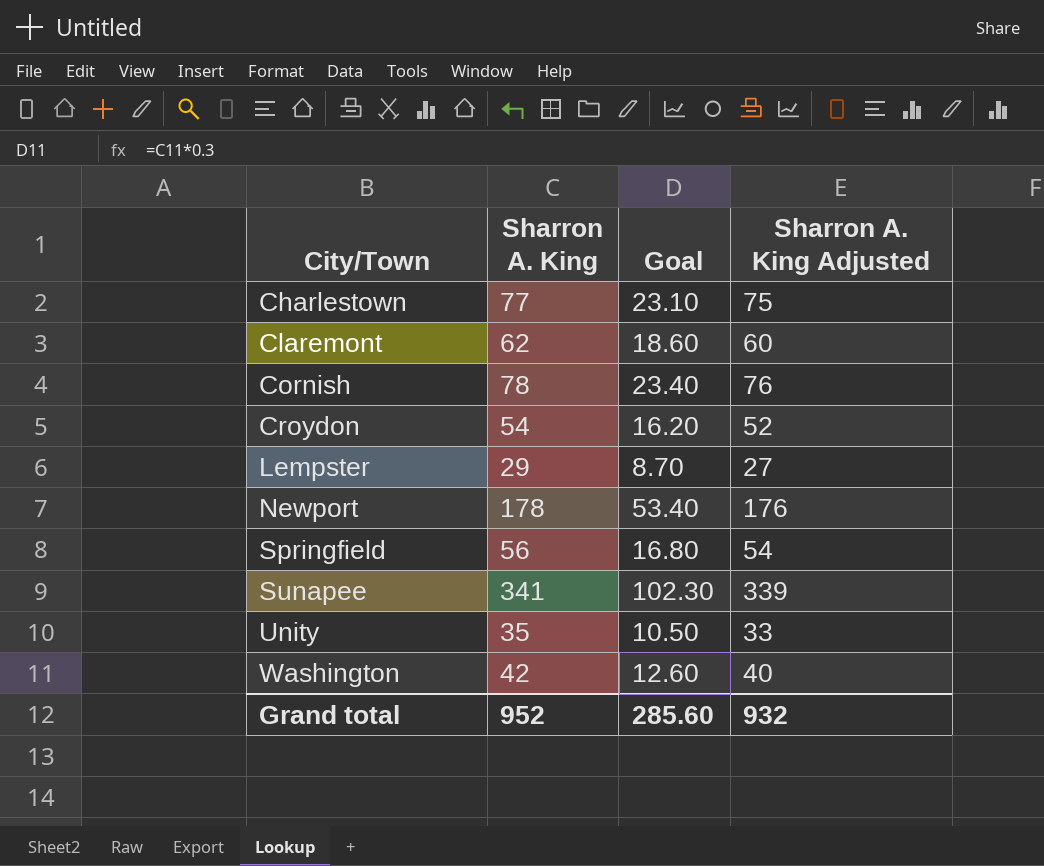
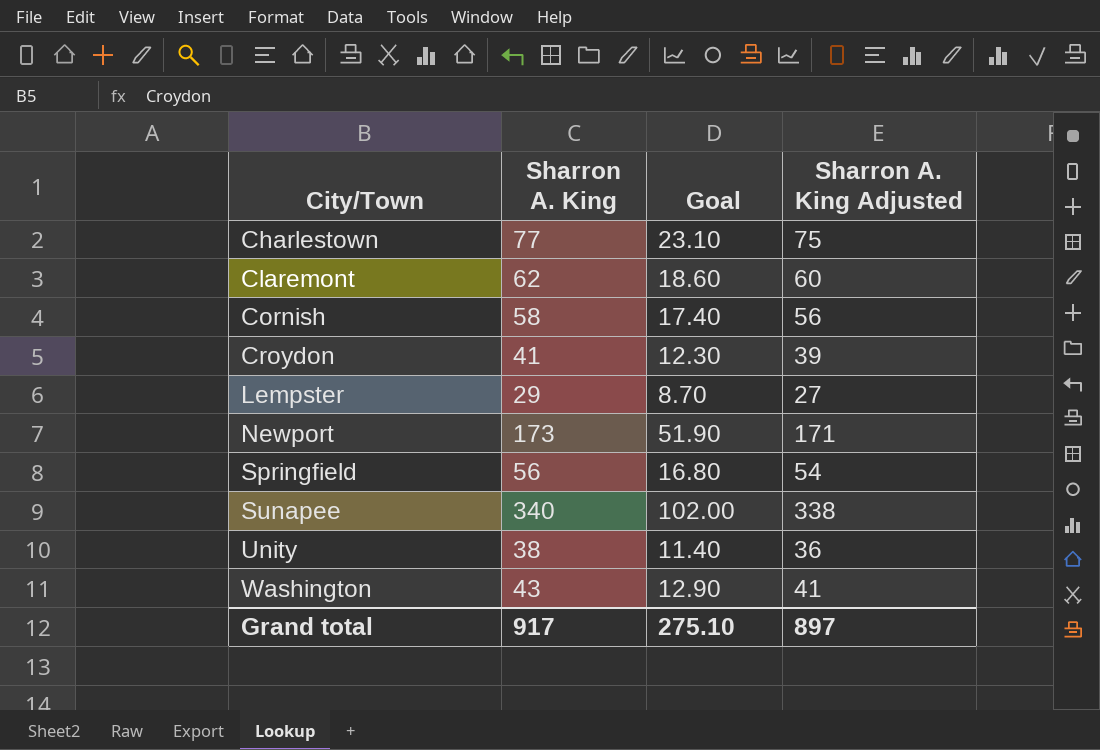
Cornish | Sharron A. King: 78 -> 58
Cornish | Goal: 23.40 -> 17.40
Cornish | Sharron A. King Adjusted: 76 -> 56
Croydon | Sharron A. King: 54 -> 41
Croydon | Goal: 16.20 -> 12.30
Croydon | Sharron A. King Adjusted: 52 -> 39
Newport | Sharron A. King: 178 -> 173
Newport | Goal: 53.40 -> 51.90
Newport | Sharron A. King Adjusted: 176 -> 171
Sunapee | Sharron A. King: 341 -> 340
Sunapee | Goal: 102.30 -> 102.00
Sunapee | Sharron A. King Adjusted: 339 -> 338
Unity | Sharron A. King: 35 -> 38
Unity | Goal: 10.50 -> 11.40
Unity | Sharron A. King Adjusted: 33 -> 36
Washington | Sharron A. King: 42 -> 43
Washington | Goal: 12.60 -> 12.90
Washington | Sharron A. King Adjusted: 40 -> 41
Grand total | Sharron A. King: 952 -> 917
Grand total | Goal: 285.60 -> 275.10
Grand total | Sharron A. King Adjusted: 932 -> 897

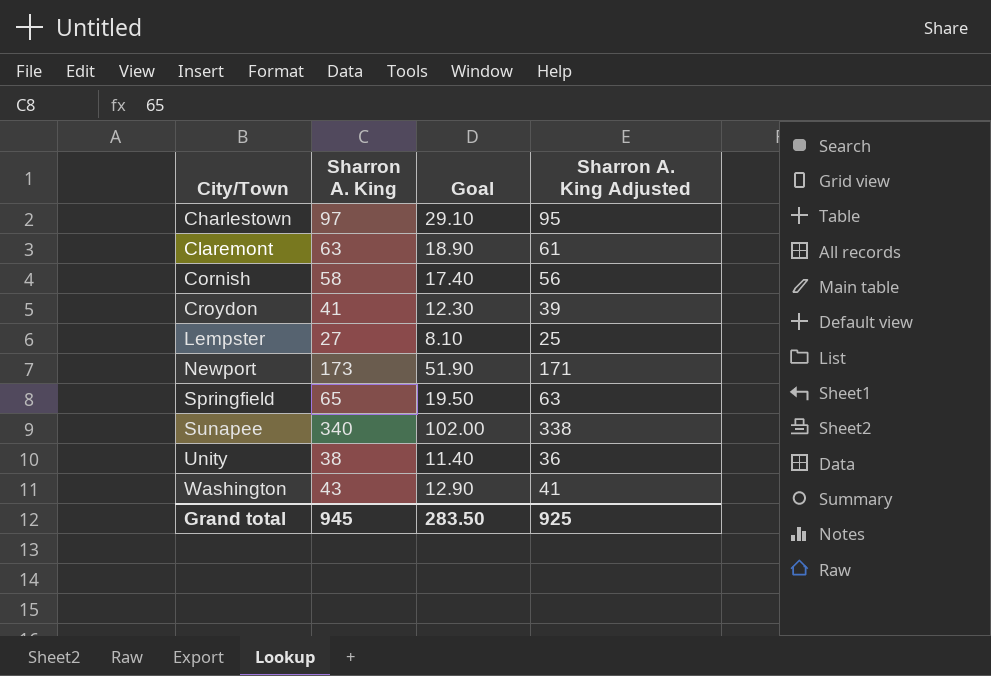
Charlestown | Sharron A. King: 77 -> 97
Charlestown | Goal: 23.10 -> 29.10
Charlestown | Sharron A. King Adjusted: 75 -> 95
Claremont | Sharron A. King: 62 -> 63
Claremont | Goal: 18.60 -> 18.90
Claremont | Sharron A. King Adjusted: 60 -> 61
Lempster | Sharron A. King: 29 -> 27
Lempster | Goal: 8.70 -> 8.10
Lempster | Sharron A. King Adjusted: 27 -> 25
Springfield | Sharron A. King: 56 -> 65
Springfield | Goal: 16.80 -> 19.50
Springfield | Sharron A. King Adjusted: 54 -> 63
Grand total | Sharron A. King: 917 -> 945
Grand total | Goal: 275.10 -> 283.50
Grand total | Sharron A. King Adjusted: 897 -> 925

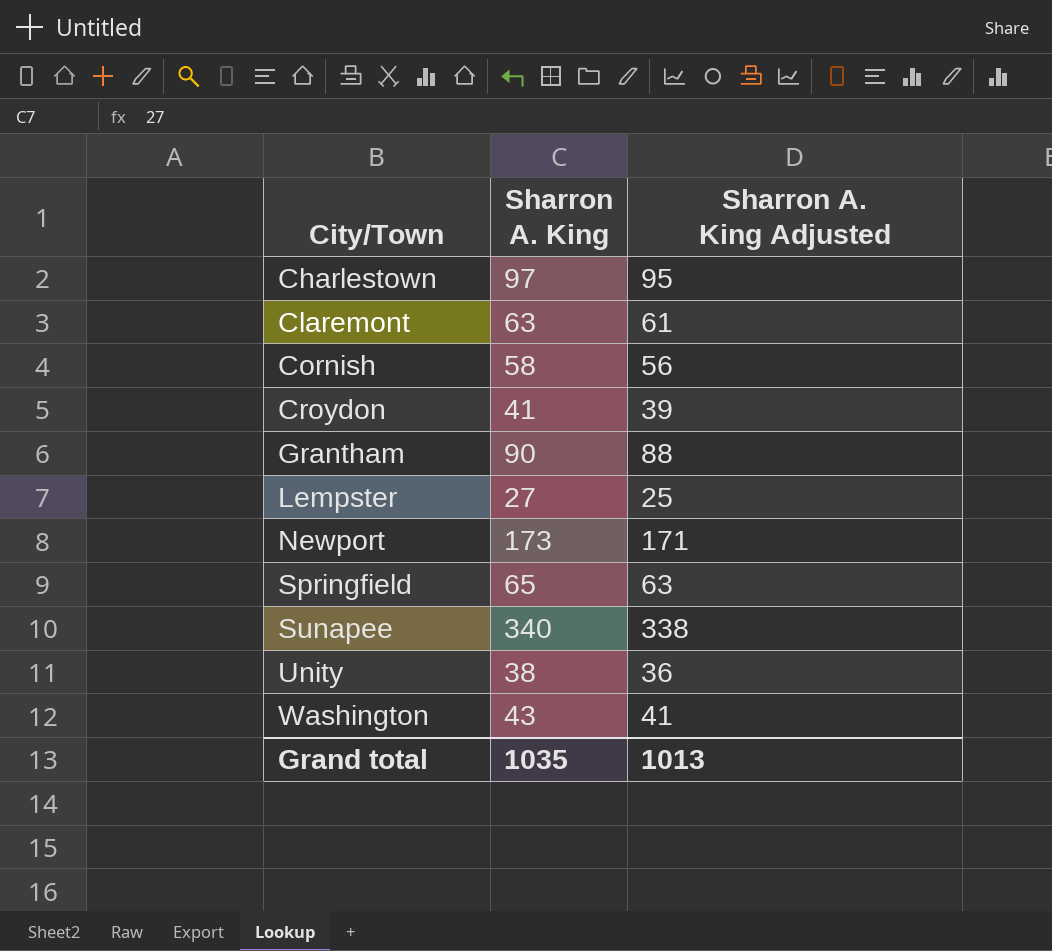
column Goal | formula: [Sharron A. King] * 0.3 -> none
row Grantham: none -> 90 | 88
Grand total | Sharron A. King: 945 -> 1035
Grand total | Sharron A. King Adjusted: 925 -> 1013

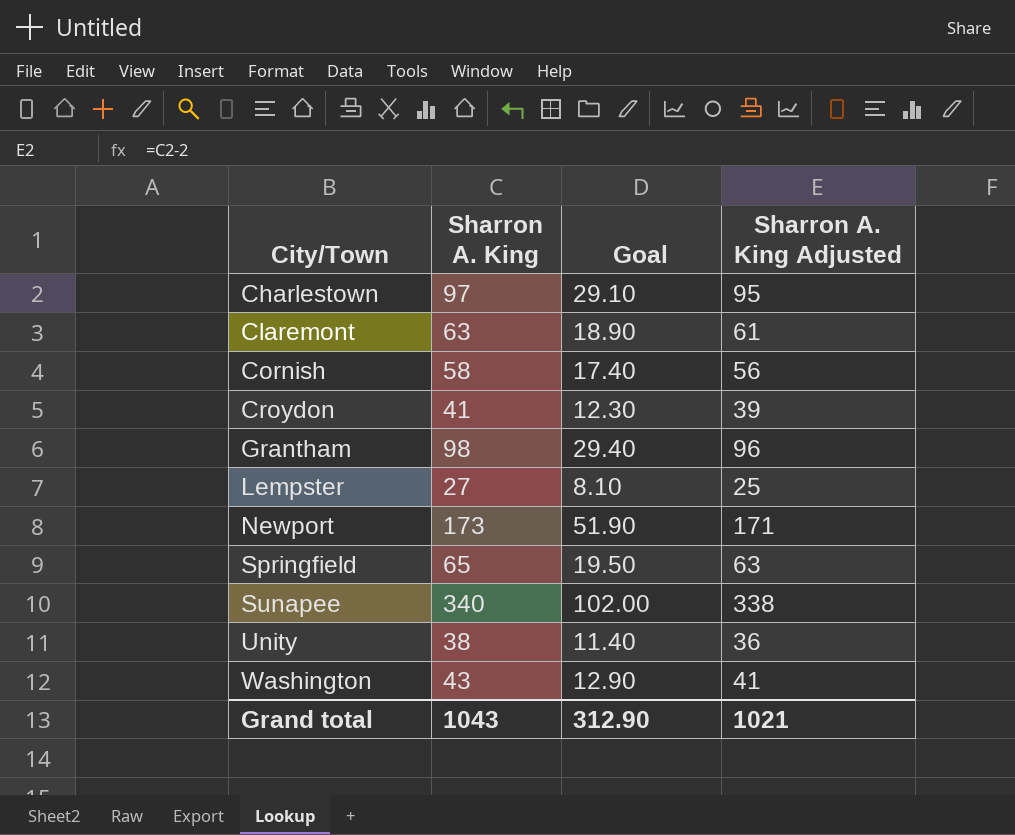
column Goal | formula: none -> [Sharron A. King] * 0.3
Grantham | Sharron A. King: 90 -> 98
Grantham | Sharron A. King Adjusted: 88 -> 96
Grand total | Sharron A. King: 1035 -> 1043
Grand total | Sharron A. King Adjusted: 1013 -> 1021

